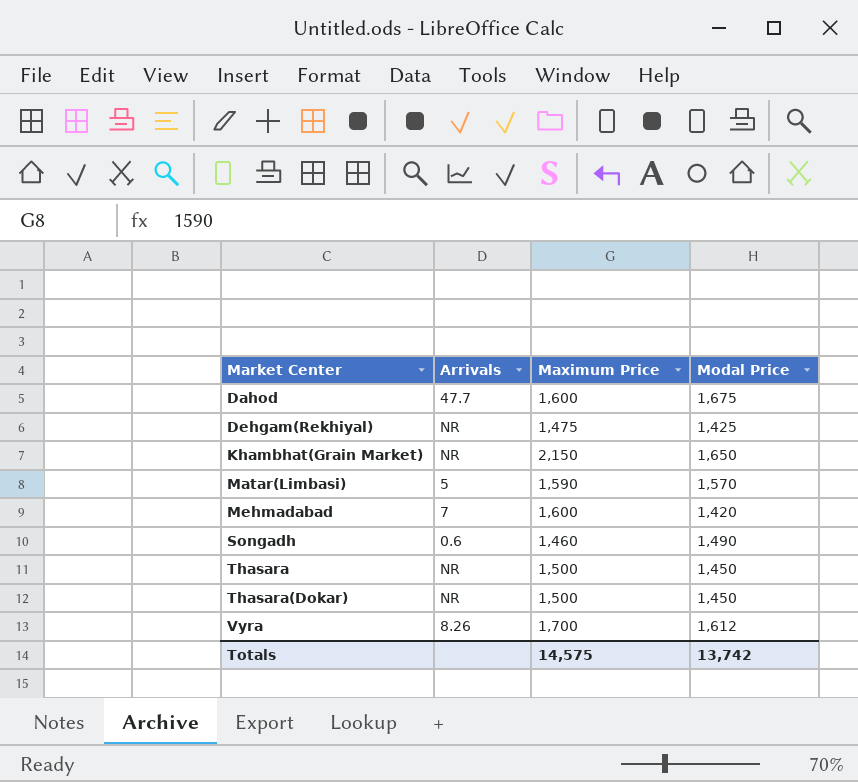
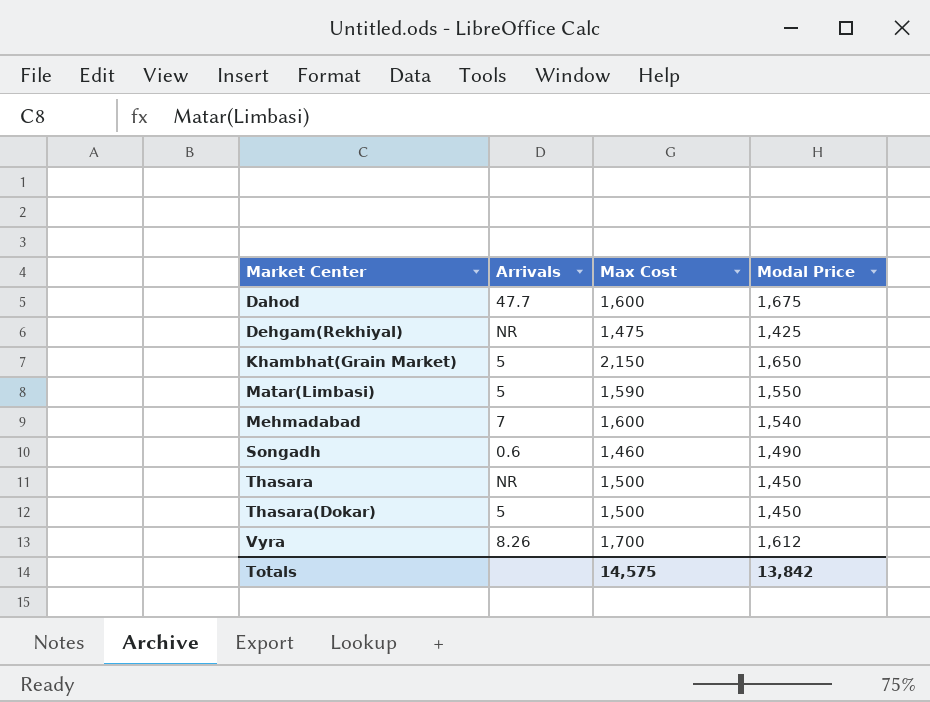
column name: Maximum Price -> Max Cost
Khambhat(Grain Market) | Arrivals: NR -> 5
Matar(Limbasi) | Modal Price: 1,570 -> 1,550
Mehmadabad | Modal Price: 1,420 -> 1,540
Thasara(Dokar) | Arrivals: NR -> 5
Totals | Modal Price: 13,742 -> 13,842

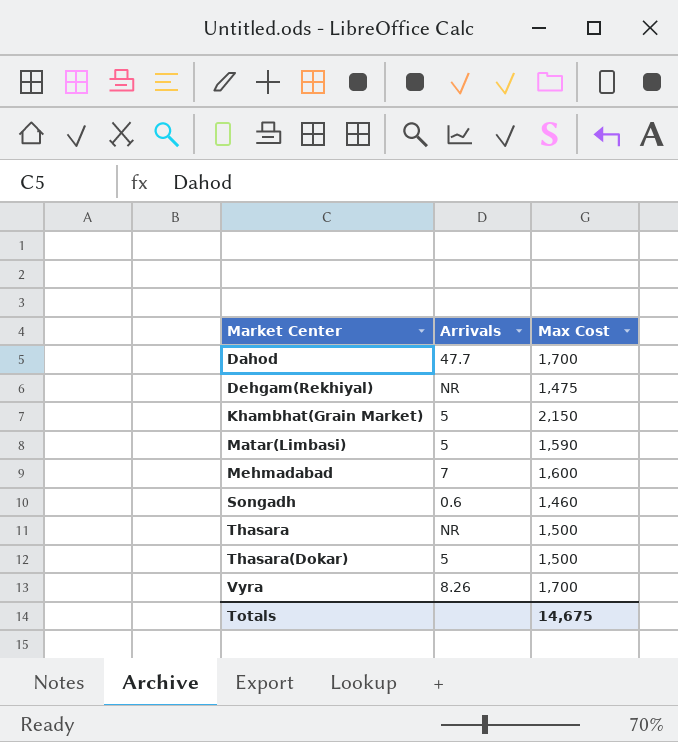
column Modal Price | position: 4 -> none
Dahod | Max Cost: 1,600 -> 1,700
Totals | Max Cost: 14,575 -> 14,675

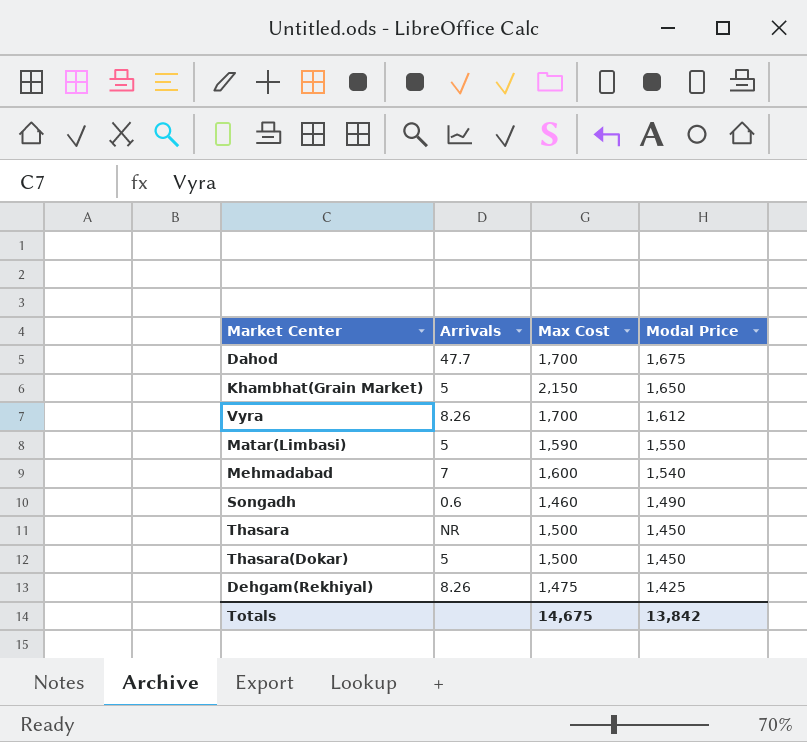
row order: Market Center ascending -> Modal Price descending
column Modal Price | position: none -> 4
Dehgam(Rekhiyal) | Arrivals: NR -> 8.26

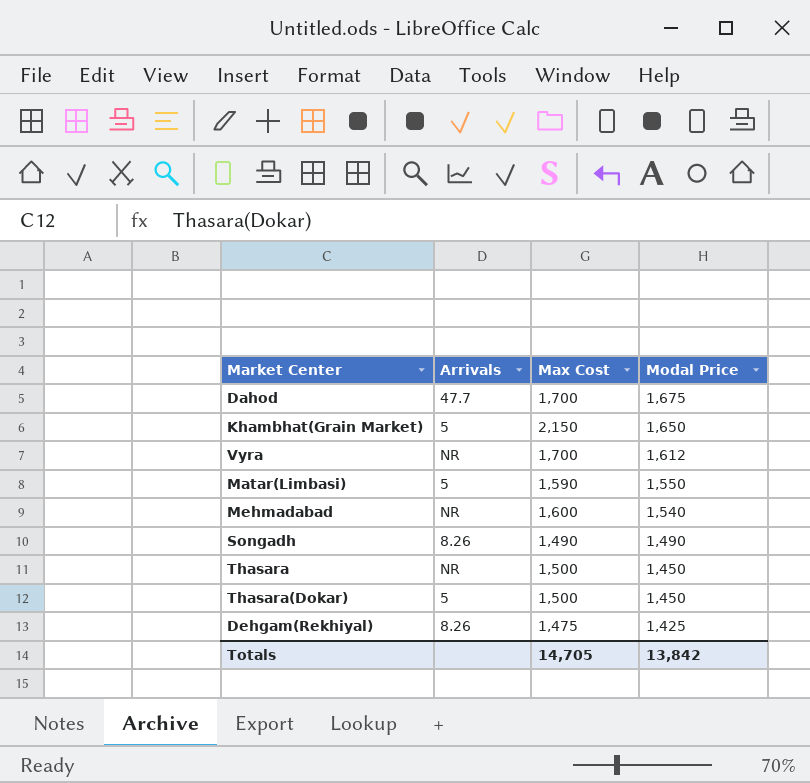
Vyra | Arrivals: 8.26 -> NR
Mehmadabad | Arrivals: 7 -> NR
Songadh | Arrivals: 0.6 -> 8.26
Songadh | Max Cost: 1,460 -> 1,490
Totals | Max Cost: 14,675 -> 14,705

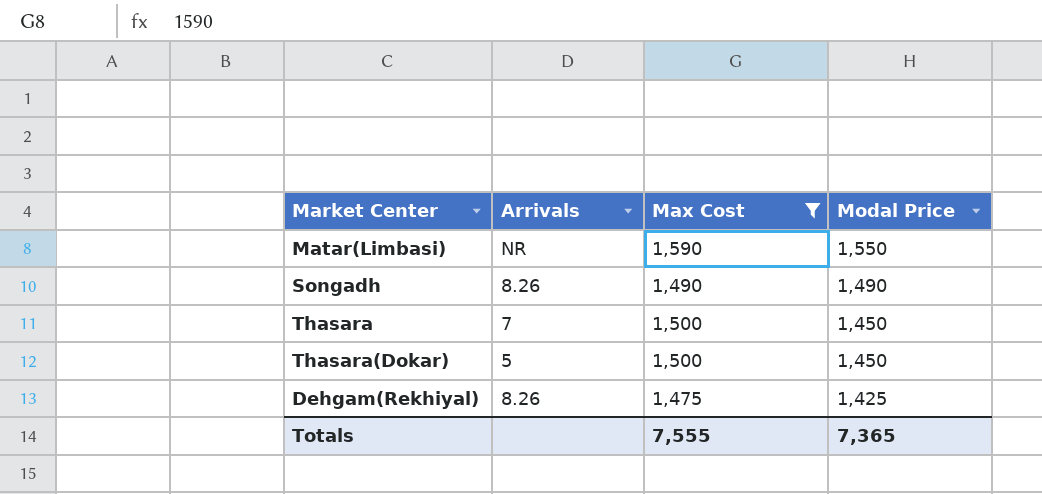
filter: none -> Max Cost <= 1,590
Matar(Limbasi) | Arrivals: 5 -> NR
Thasara | Arrivals: NR -> 7
Totals | Max Cost: 14,705 -> 7,555
Totals | Modal Price: 13,842 -> 7,365

